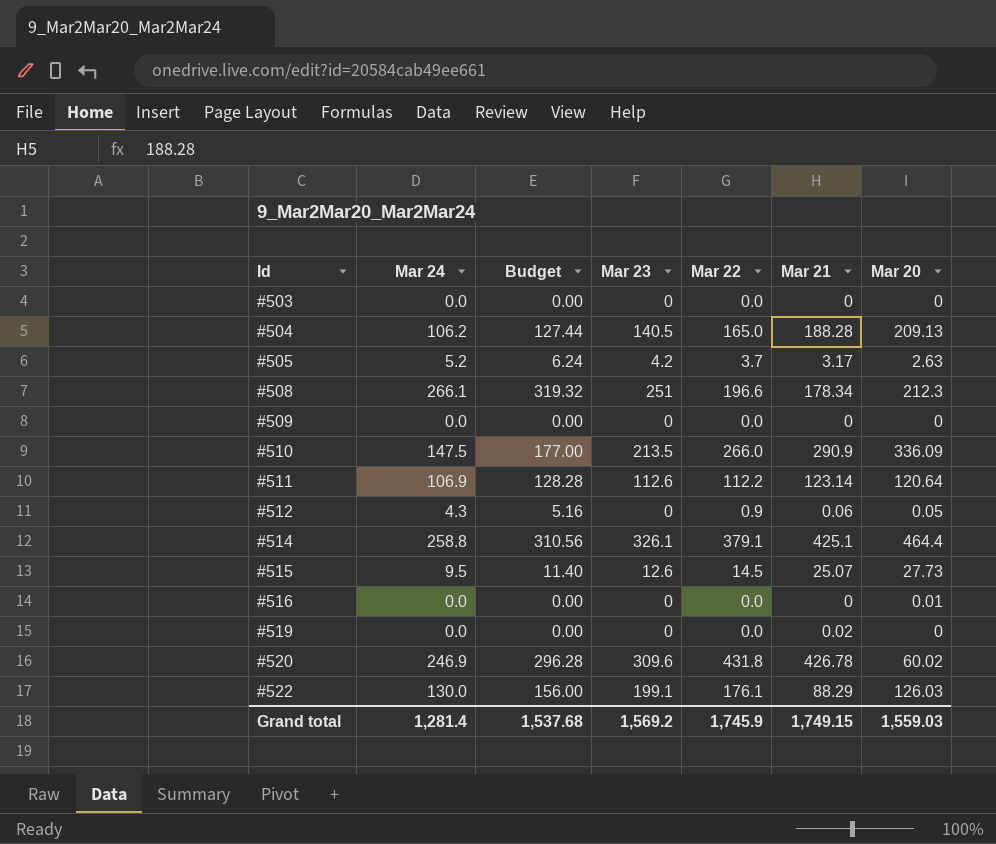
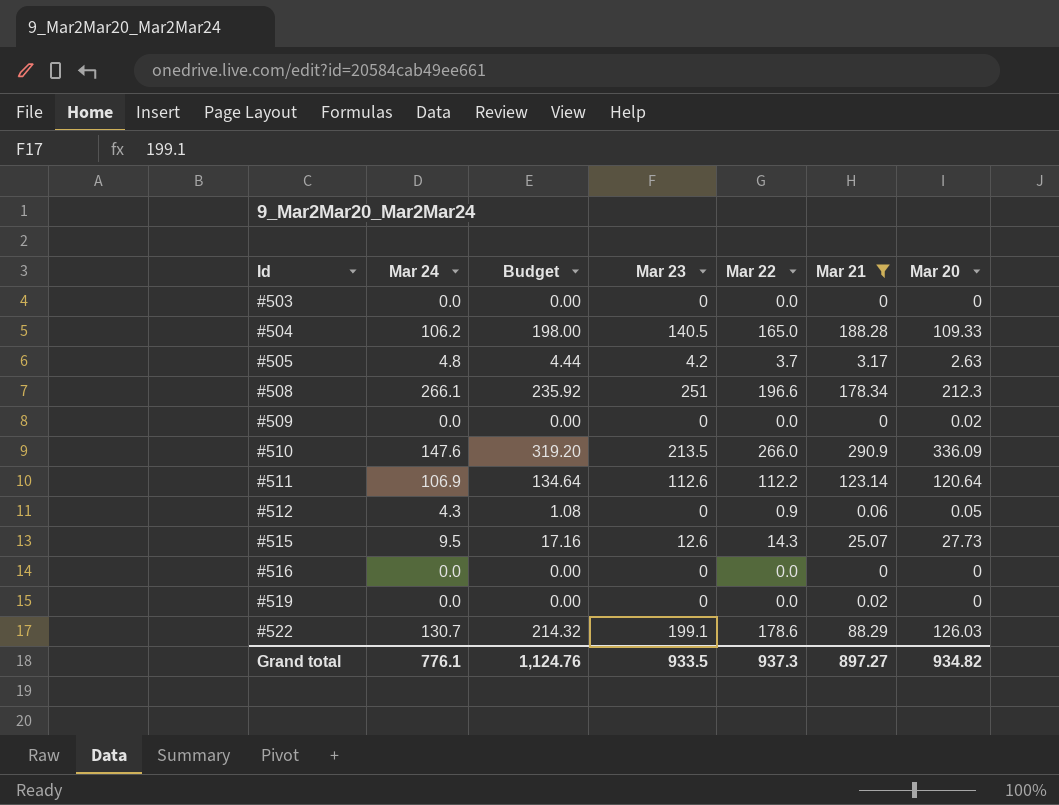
filter: none -> Mar 21 <= 290.9
column Budget | formula: [Mar 24] * 1.2 -> [Mar 22] * 1.2
#504 | Mar 20: 209.13 -> 109.33
#505 | Mar 24: 5.2 -> 4.8
#509 | Mar 20: 0 -> 0.02
#510 | Mar 24: 147.5 -> 147.6
#515 | Mar 22: 14.5 -> 14.3
#516 | Mar 20: 0.01 -> 0
#522 | Mar 24: 130.0 -> 130.7
#522 | Mar 22: 176.1 -> 178.6
Grand total | Mar 24: 1,281.4 -> 776.1
Grand total | Budget: 1,537.68 -> 1,124.76
Grand total | Mar 23: 1,569.2 -> 933.5
Grand total | Mar 22: 1,745.9 -> 937.3
Grand total | Mar 21: 1,749.15 -> 897.27
Grand total | Mar 20: 1,559.03 -> 934.82

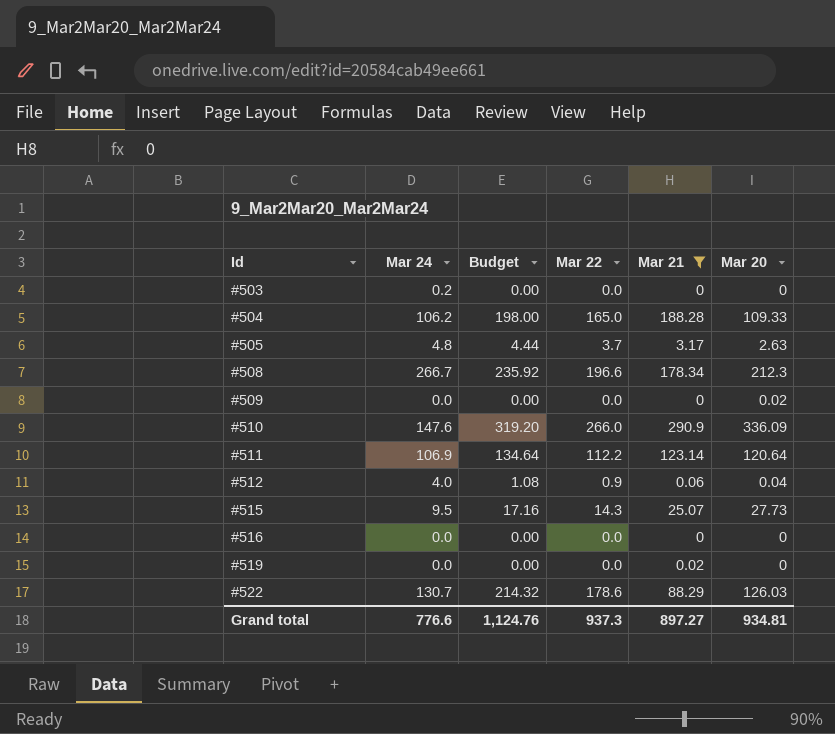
column Mar 23 | position: 4 -> none
#503 | Mar 24: 0.0 -> 0.2
#508 | Mar 24: 266.1 -> 266.7
#512 | Mar 24: 4.3 -> 4.0
#512 | Mar 20: 0.05 -> 0.04
Grand total | Mar 24: 776.1 -> 776.6
Grand total | Mar 20: 934.82 -> 934.81

